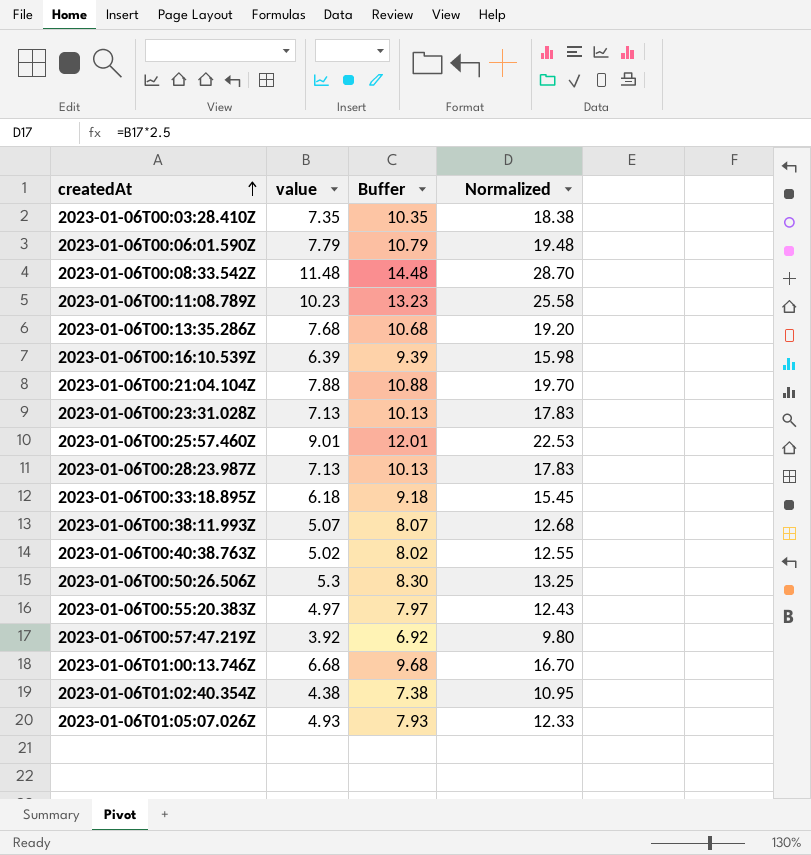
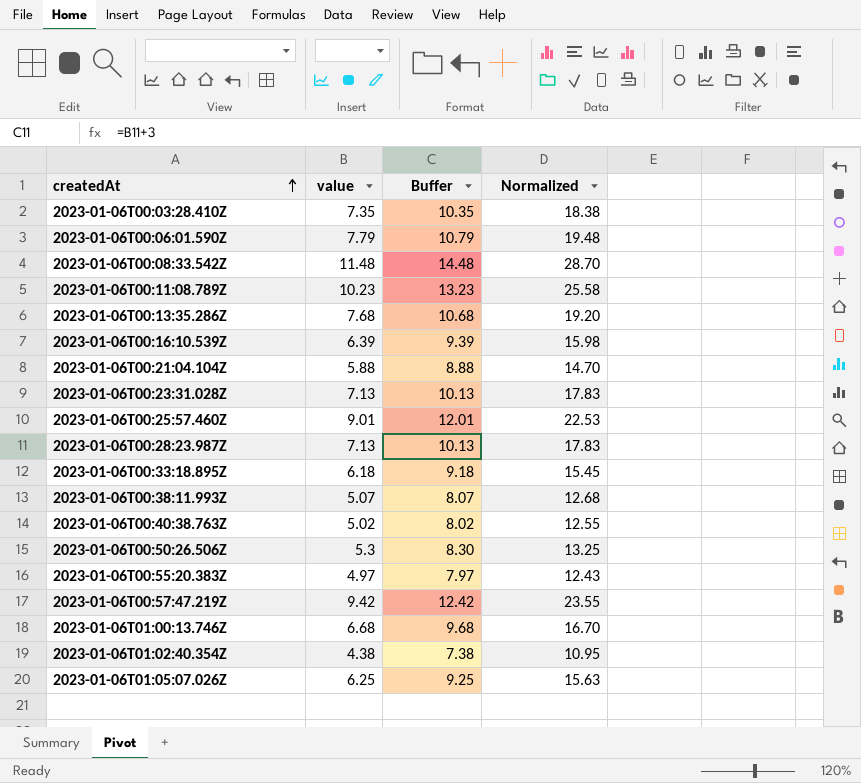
2023-01-06T00:21:04.104Z | value: 7.88 -> 5.88
2023-01-06T00:21:04.104Z | Buffer: 10.88 -> 8.88
2023-01-06T00:21:04.104Z | Normalized: 19.70 -> 14.70
2023-01-06T00:57:47.219Z | value: 3.92 -> 9.42
2023-01-06T00:57:47.219Z | Buffer: 6.92 -> 12.42
2023-01-06T00:57:47.219Z | Normalized: 9.80 -> 23.55
2023-01-06T01:05:07.026Z | value: 4.93 -> 6.25
2023-01-06T01:05:07.026Z | Buffer: 7.93 -> 9.25
2023-01-06T01:05:07.026Z | Normalized: 12.33 -> 15.63

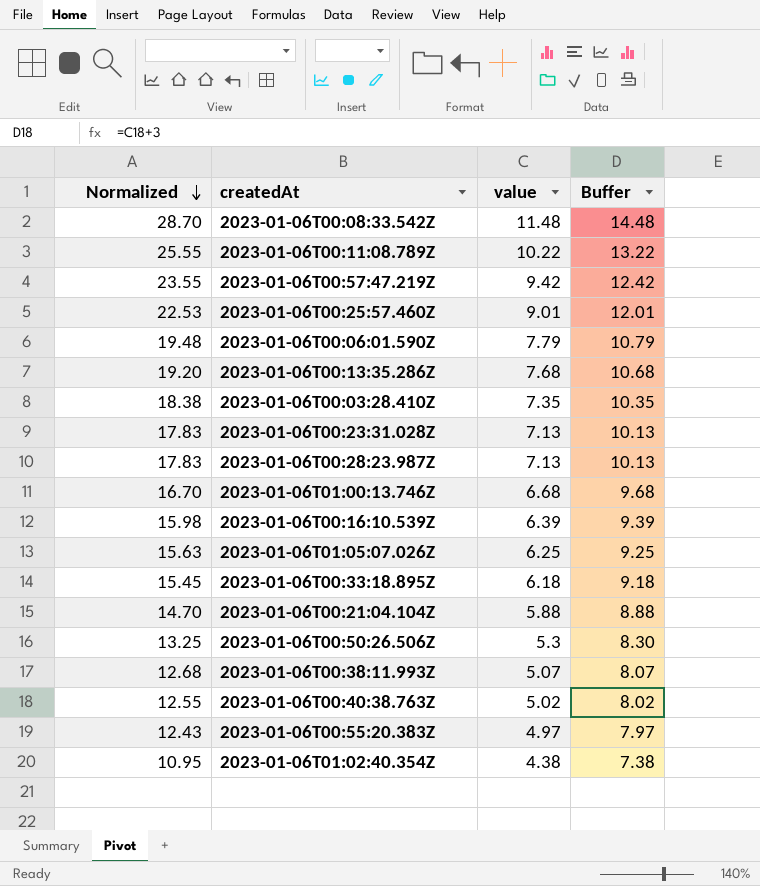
row order: createdAt ascending -> Normalized descending
column Normalized | position: 4 -> 1
2023-01-06T00:11:08.789Z | Normalized: 25.58 -> 25.55
2023-01-06T00:11:08.789Z | value: 10.23 -> 10.22
2023-01-06T00:11:08.789Z | Buffer: 13.23 -> 13.22

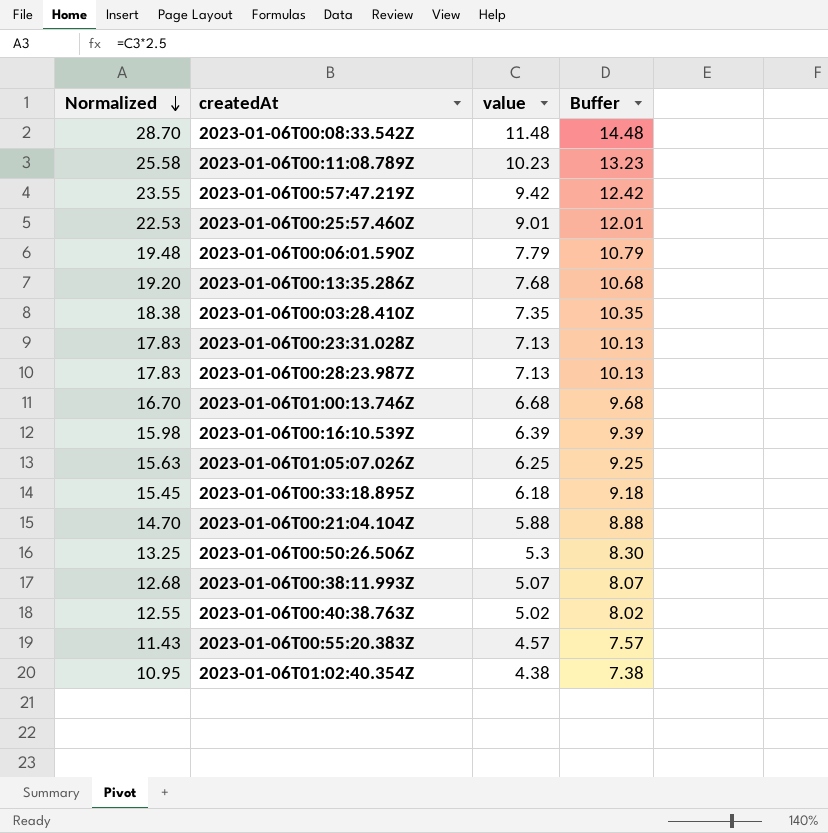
2023-01-06T00:11:08.789Z | Normalized: 25.55 -> 25.58
2023-01-06T00:11:08.789Z | value: 10.22 -> 10.23
2023-01-06T00:11:08.789Z | Buffer: 13.22 -> 13.23
2023-01-06T00:55:20.383Z | Normalized: 12.43 -> 11.43
2023-01-06T00:55:20.383Z | value: 4.97 -> 4.57
2023-01-06T00:55:20.383Z | Buffer: 7.97 -> 7.57

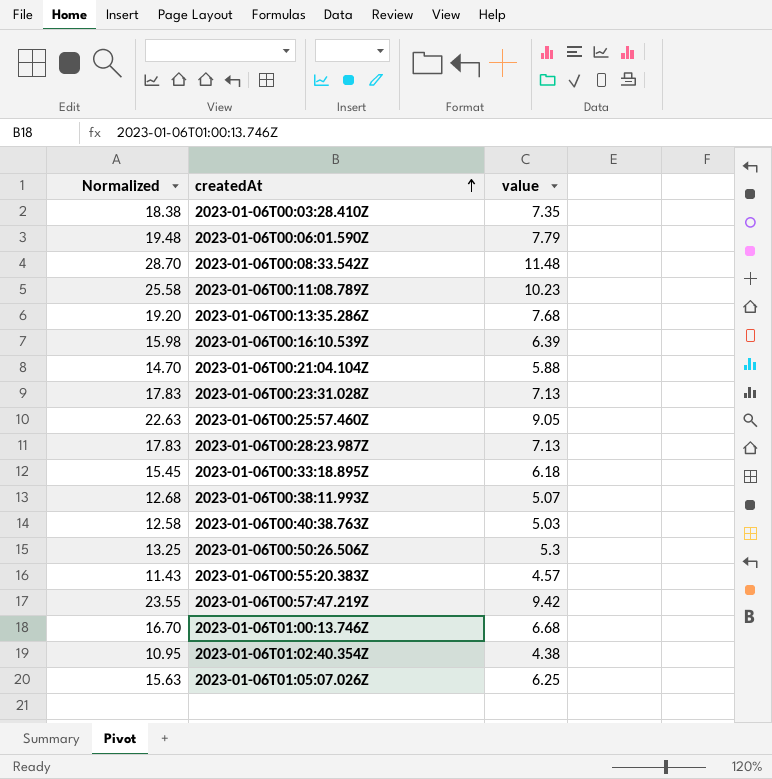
row order: Normalized descending -> createdAt ascending
column Buffer | formula: [value] + 3 -> none
2023-01-06T00:25:57.460Z | Normalized: 22.53 -> 22.63
2023-01-06T00:25:57.460Z | value: 9.01 -> 9.05
2023-01-06T00:40:38.763Z | Normalized: 12.55 -> 12.58
2023-01-06T00:40:38.763Z | value: 5.02 -> 5.03

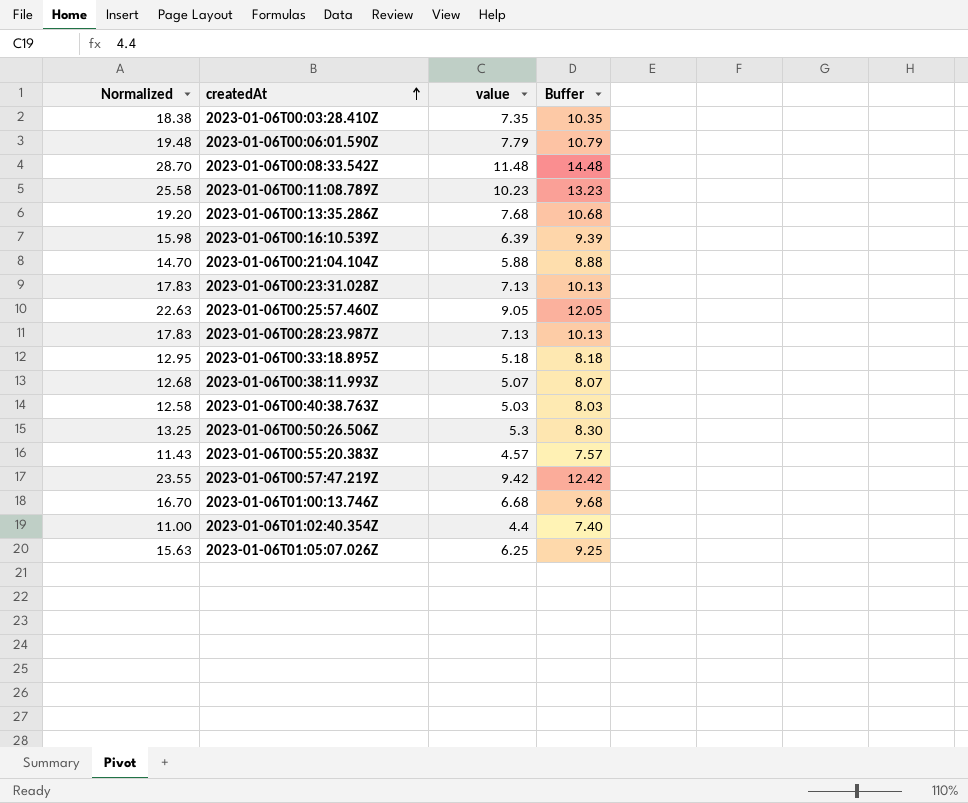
column Buffer | formula: none -> [value] + 3
2023-01-06T00:33:18.895Z | Normalized: 15.45 -> 12.95
2023-01-06T00:33:18.895Z | value: 6.18 -> 5.18
2023-01-06T01:02:40.354Z | Normalized: 10.95 -> 11.00
2023-01-06T01:02:40.354Z | value: 4.38 -> 4.4

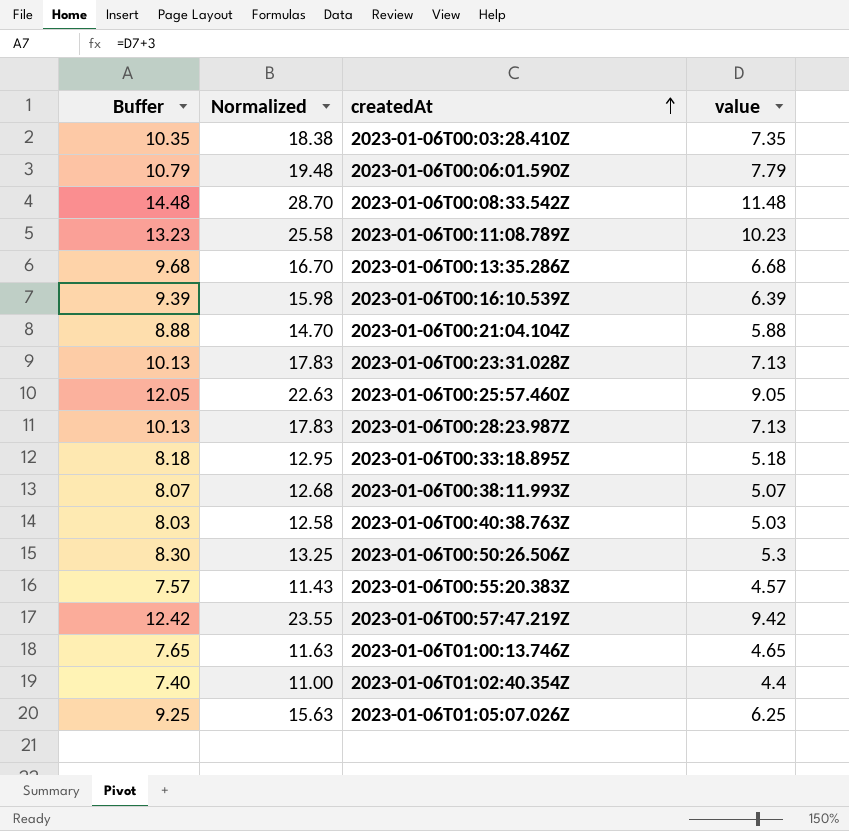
column Buffer | position: 4 -> 1
2023-01-06T00:13:35.286Z | Buffer: 10.68 -> 9.68
2023-01-06T00:13:35.286Z | Normalized: 19.20 -> 16.70
2023-01-06T00:13:35.286Z | value: 7.68 -> 6.68
2023-01-06T01:00:13.746Z | Buffer: 9.68 -> 7.65
2023-01-06T01:00:13.746Z | Normalized: 16.70 -> 11.63
2023-01-06T01:00:13.746Z | value: 6.68 -> 4.65

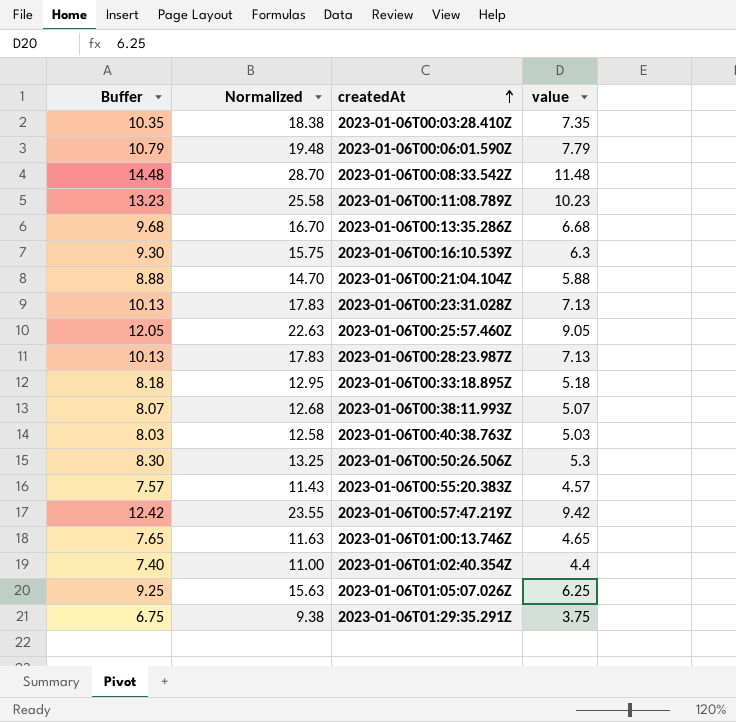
2023-01-06T00:16:10.539Z | Buffer: 9.39 -> 9.30
2023-01-06T00:16:10.539Z | Normalized: 15.98 -> 15.75
2023-01-06T00:16:10.539Z | value: 6.39 -> 6.3
row 2023-01-06T01:29:35.291Z: none -> 6.75 | 9.38 | 3.75

